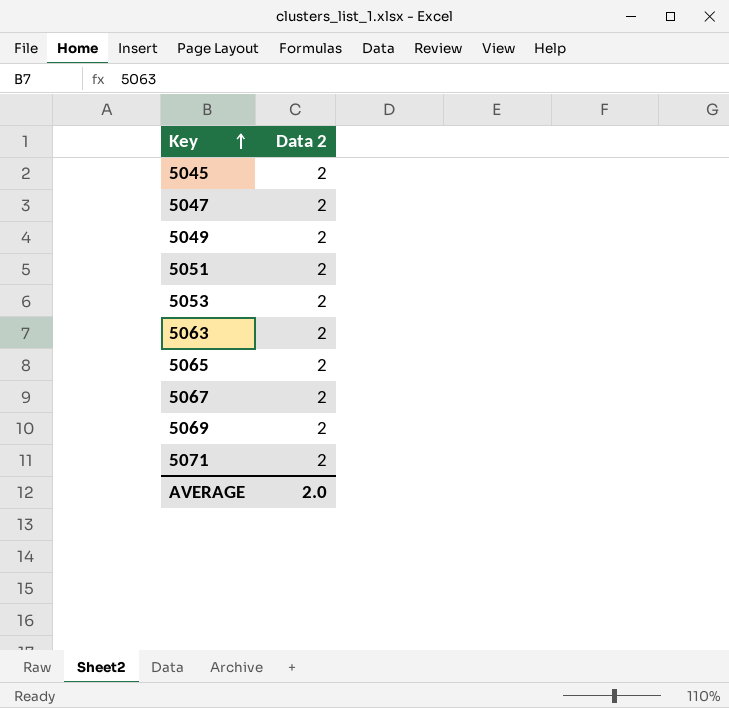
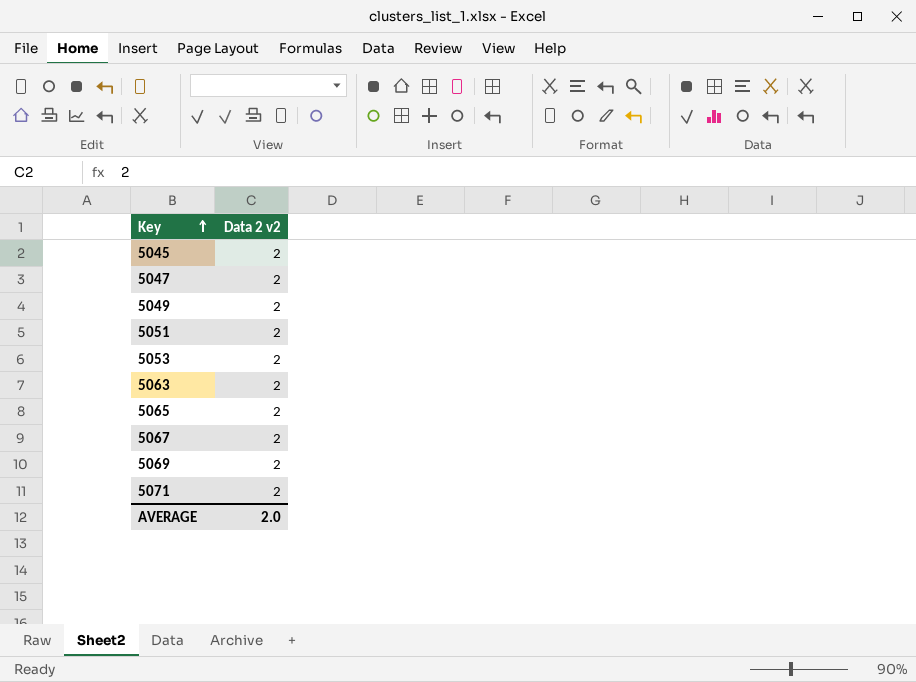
column name: Data 2 -> Data 2 v2

